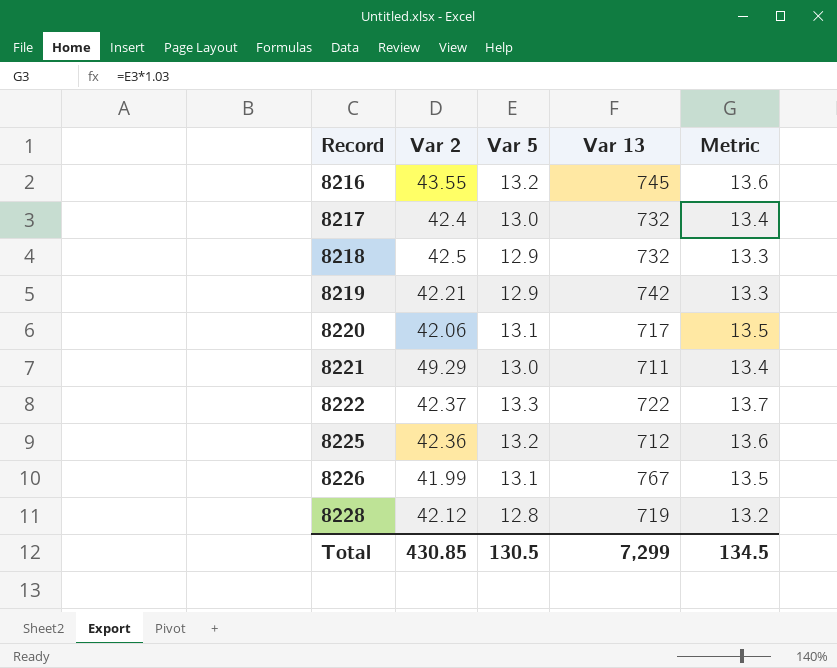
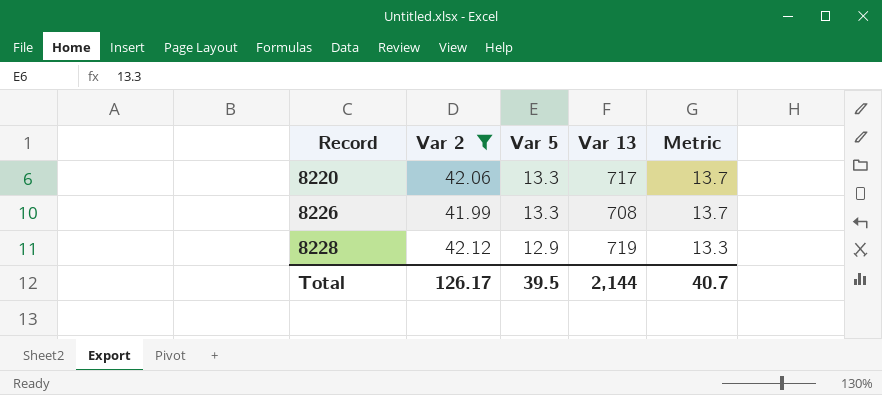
filter: none -> Var 2 <= 42.12
8220 | Var 5: 13.1 -> 13.3
8220 | Metric: 13.5 -> 13.7
8226 | Var 5: 13.1 -> 13.3
8226 | Var 13: 767 -> 708
8226 | Metric: 13.5 -> 13.7
8228 | Var 5: 12.8 -> 12.9
8228 | Metric: 13.2 -> 13.3
Total | Var 2: 430.85 -> 126.17
Total | Var 5: 130.5 -> 39.5
Total | Var 13: 7,299 -> 2,144
Total | Metric: 134.5 -> 40.7

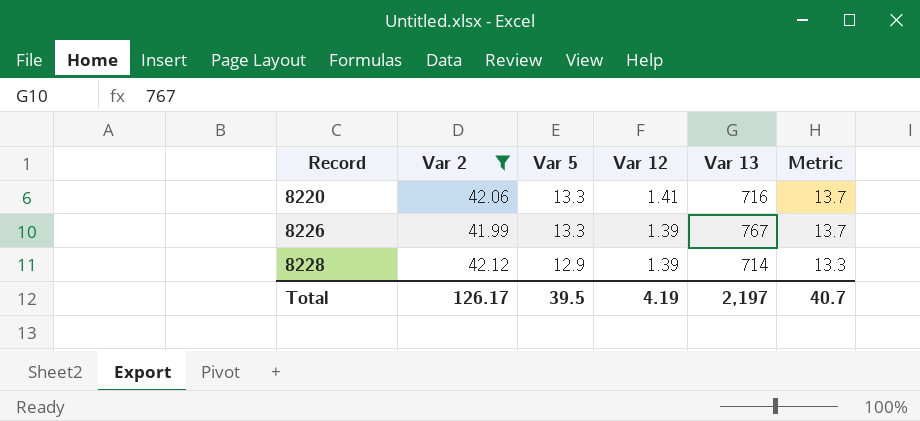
column Var 12 | position: none -> 4
8220 | Var 13: 717 -> 716
8226 | Var 13: 708 -> 767
8228 | Var 13: 719 -> 714
Total | Var 13: 2,144 -> 2,197

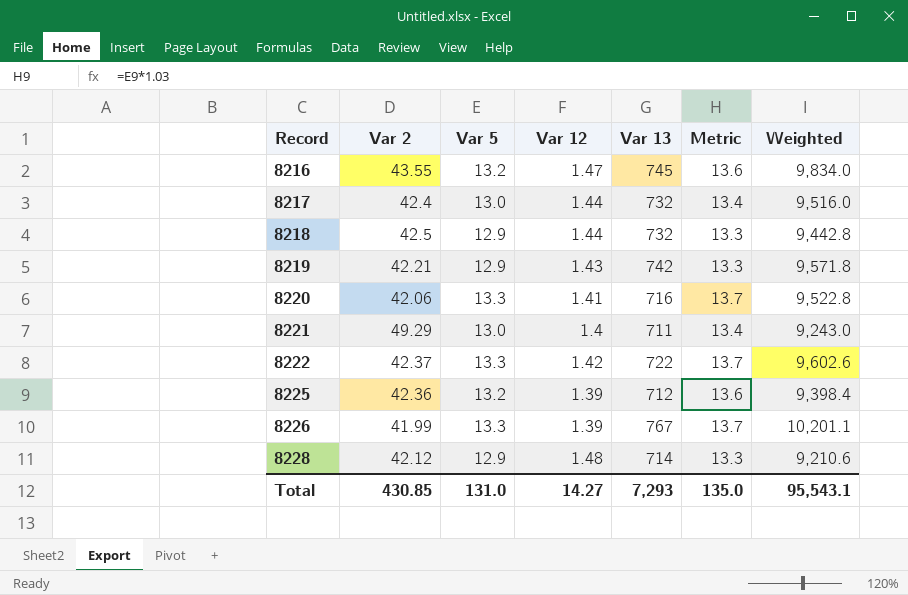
filter: Var 2 <= 42.12 -> none
column Weighted | formula: none -> [Var 5] * [Var 13]
8228 | Var 12: 1.39 -> 1.48
Total | Var 2: 126.17 -> 430.85
Total | Var 5: 39.5 -> 131.0
Total | Var 12: 4.19 -> 14.27
Total | Var 13: 2,197 -> 7,293
Total | Metric: 40.7 -> 135.0

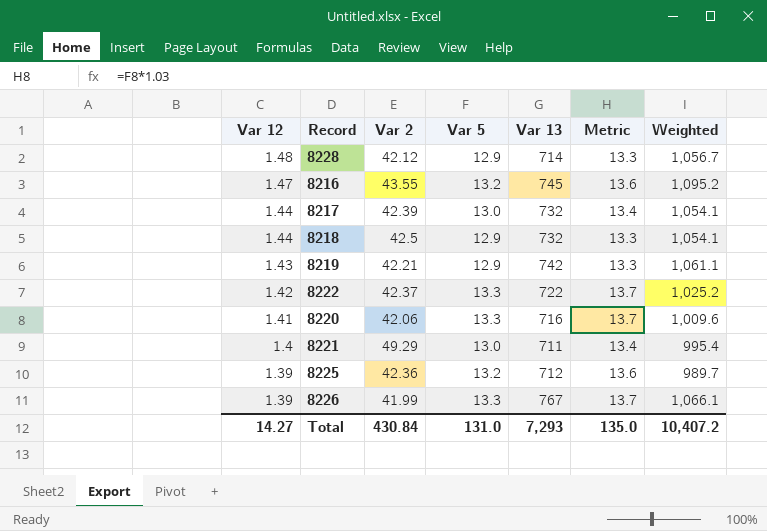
row order: Record ascending -> Var 12 descending
column Var 12 | position: 4 -> 1
column Weighted | formula: [Var 5] * [Var 13] -> [Var 12] * [Var 13]
8217 | Var 2: 42.4 -> 42.39
Total | Var 2: 430.85 -> 430.84
Total | Weighted: 95,543.1 -> 10,407.2

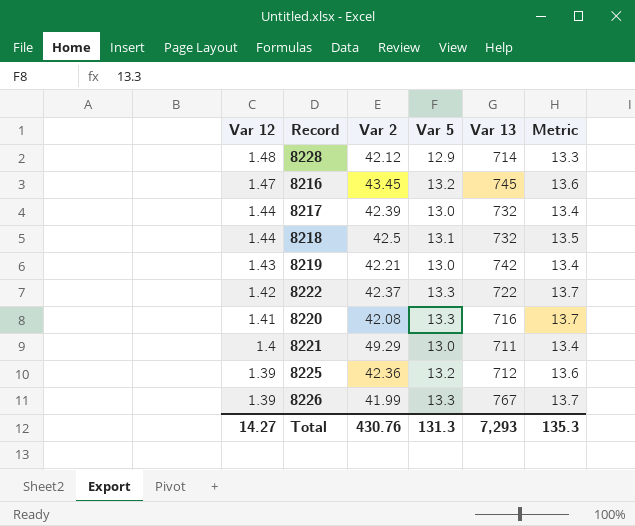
column Weighted | formula: [Var 12] * [Var 13] -> none
8216 | Var 2: 43.55 -> 43.45
8218 | Var 5: 12.9 -> 13.1
8218 | Metric: 13.3 -> 13.5
8219 | Var 5: 12.9 -> 13.0
8219 | Metric: 13.3 -> 13.4
8220 | Var 2: 42.06 -> 42.08
Total | Var 2: 430.84 -> 430.76
Total | Var 5: 131.0 -> 131.3
Total | Metric: 135.0 -> 135.3

